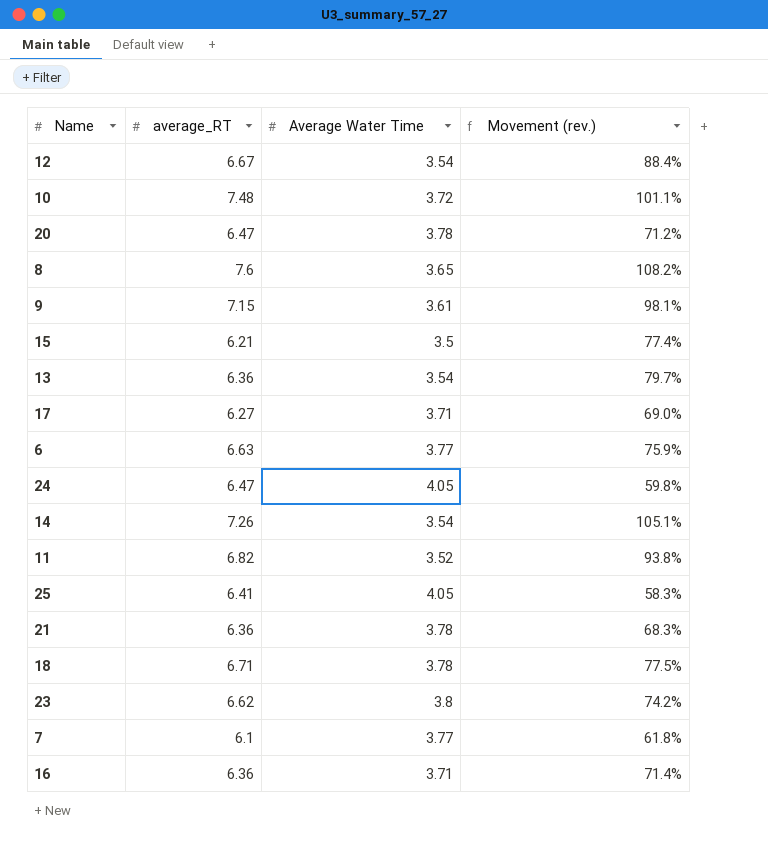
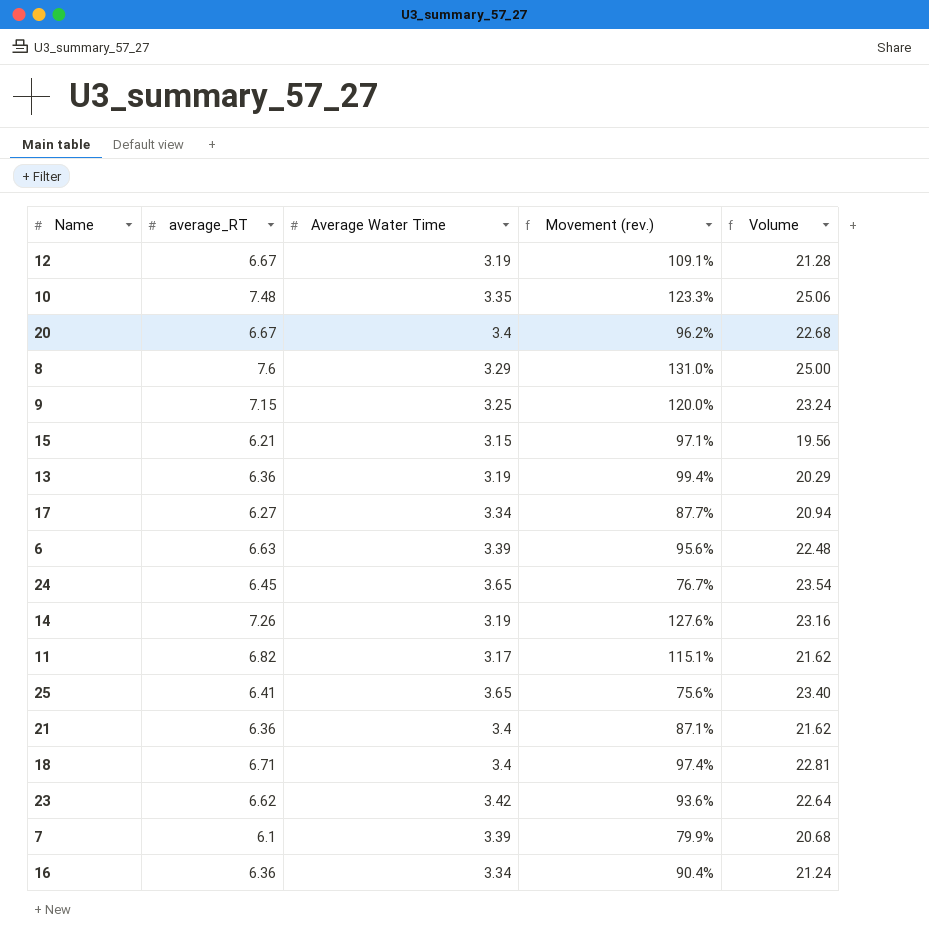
column Volume | formula: none -> [average_RT] * [Average Water Time]
12 | Average Water Time: 3.54 -> 3.19
12 | Movement (rev.): 88.4% -> 109.1%
10 | Average Water Time: 3.72 -> 3.35
10 | Movement (rev.): 101.1% -> 123.3%
20 | average_RT: 6.47 -> 6.67
20 | Average Water Time: 3.78 -> 3.4
20 | Movement (rev.): 71.2% -> 96.2%
8 | Average Water Time: 3.65 -> 3.29
8 | Movement (rev.): 108.2% -> 131.0%
9 | Average Water Time: 3.61 -> 3.25
9 | Movement (rev.): 98.1% -> 120.0%
15 | Average Water Time: 3.5 -> 3.15
15 | Movement (rev.): 77.4% -> 97.1%
13 | Average Water Time: 3.54 -> 3.19
13 | Movement (rev.): 79.7% -> 99.4%
17 | Average Water Time: 3.71 -> 3.34
17 | Movement (rev.): 69.0% -> 87.7%
6 | Average Water Time: 3.77 -> 3.39
6 | Movement (rev.): 75.9% -> 95.6%
24 | average_RT: 6.47 -> 6.45
24 | Average Water Time: 4.05 -> 3.65
24 | Movement (rev.): 59.8% -> 76.7%
14 | Average Water Time: 3.54 -> 3.19
14 | Movement (rev.): 105.1% -> 127.6%
11 | Average Water Time: 3.52 -> 3.17
11 | Movement (rev.): 93.8% -> 115.1%
25 | Average Water Time: 4.05 -> 3.65
25 | Movement (rev.): 58.3% -> 75.6%
21 | Average Water Time: 3.78 -> 3.4
21 | Movement (rev.): 68.3% -> 87.1%
18 | Average Water Time: 3.78 -> 3.4
18 | Movement (rev.): 77.5% -> 97.4%
23 | Average Water Time: 3.8 -> 3.42
23 | Movement (rev.): 74.2% -> 93.6%
7 | Average Water Time: 3.77 -> 3.39
7 | Movement (rev.): 61.8% -> 79.9%
16 | Average Water Time: 3.71 -> 3.34
16 | Movement (rev.): 71.4% -> 90.4%

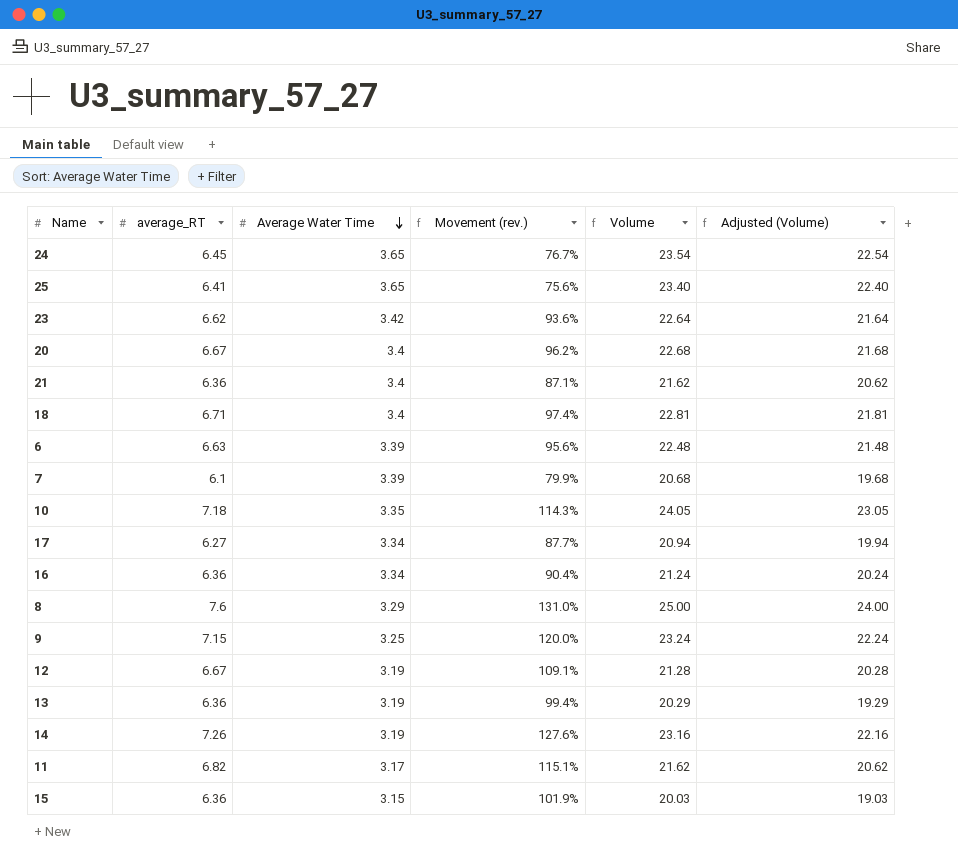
row order: none -> Average Water Time descending
column Adjusted (Volume) | formula: none -> [Volume] - 1
10 | average_RT: 7.48 -> 7.18
10 | Movement (rev.): 123.3% -> 114.3%
10 | Volume: 25.06 -> 24.05
15 | average_RT: 6.21 -> 6.36
15 | Movement (rev.): 97.1% -> 101.9%
15 | Volume: 19.56 -> 20.03

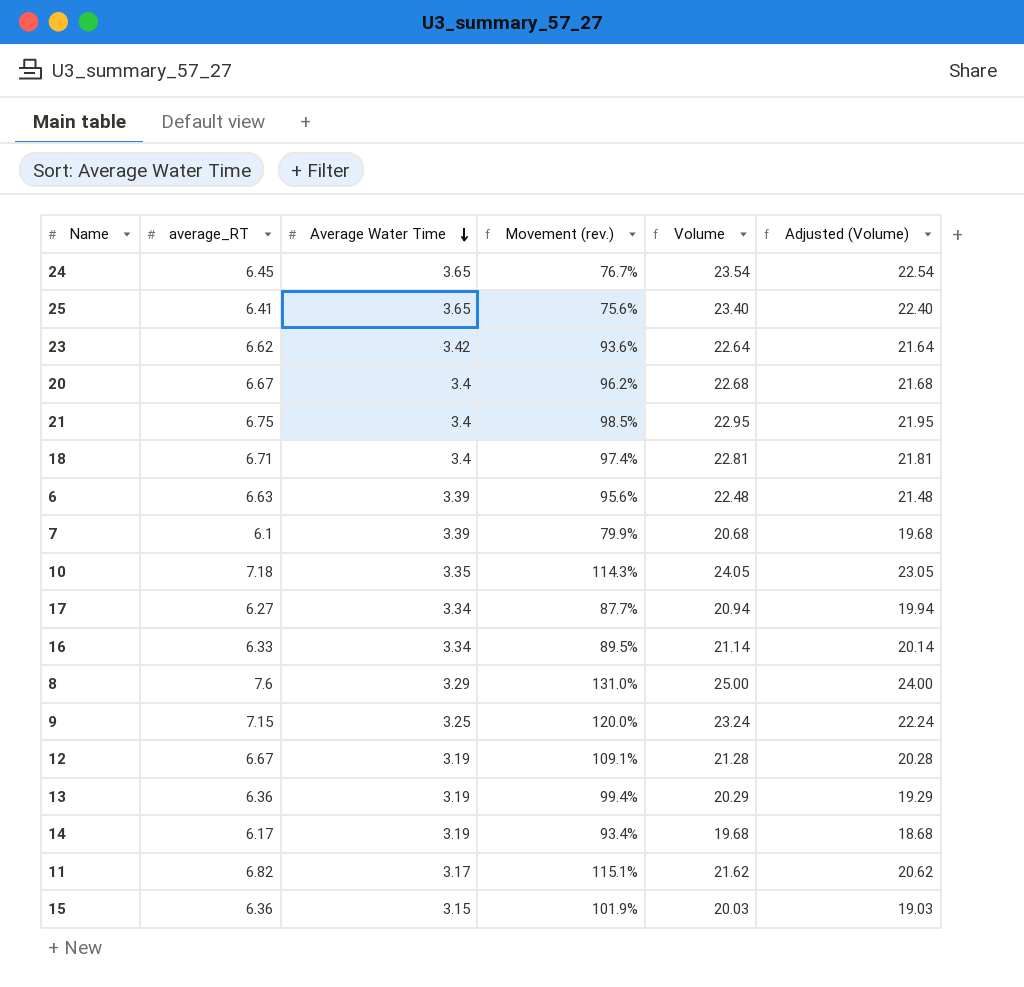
21 | average_RT: 6.36 -> 6.75
21 | Movement (rev.): 87.1% -> 98.5%
21 | Volume: 21.62 -> 22.95
21 | Adjusted (Volume): 20.62 -> 21.95
16 | average_RT: 6.36 -> 6.33
16 | Movement (rev.): 90.4% -> 89.5%
16 | Volume: 21.24 -> 21.14
16 | Adjusted (Volume): 20.24 -> 20.14
14 | average_RT: 7.26 -> 6.17
14 | Movement (rev.): 127.6% -> 93.4%
14 | Volume: 23.16 -> 19.68
14 | Adjusted (Volume): 22.16 -> 18.68

